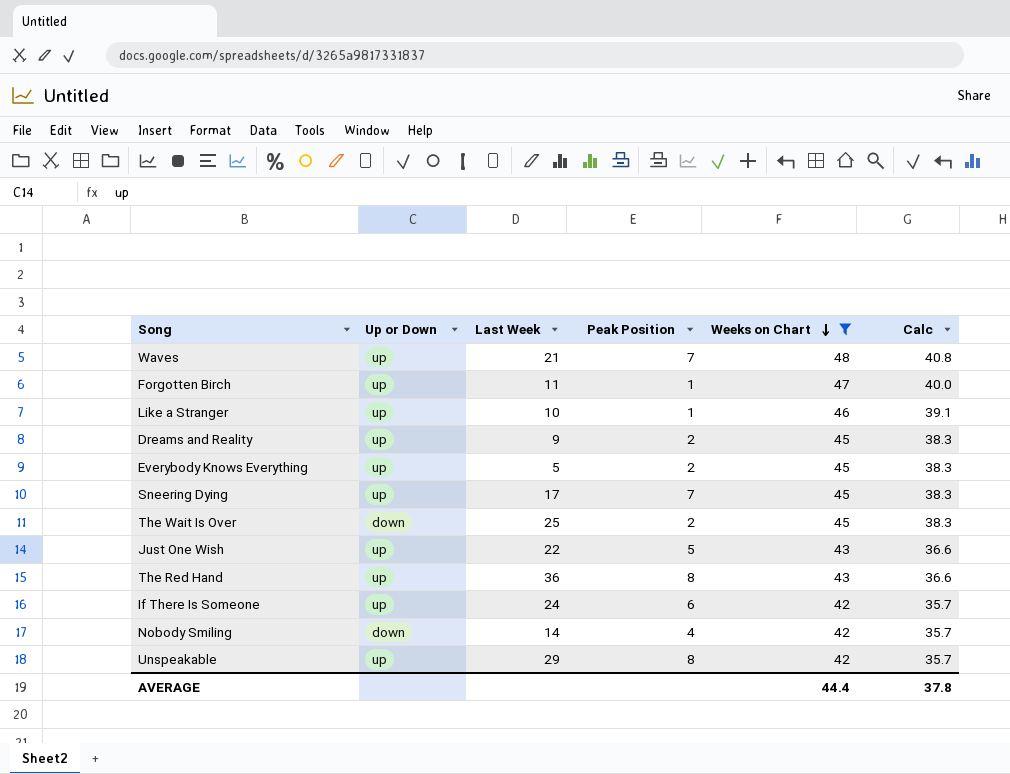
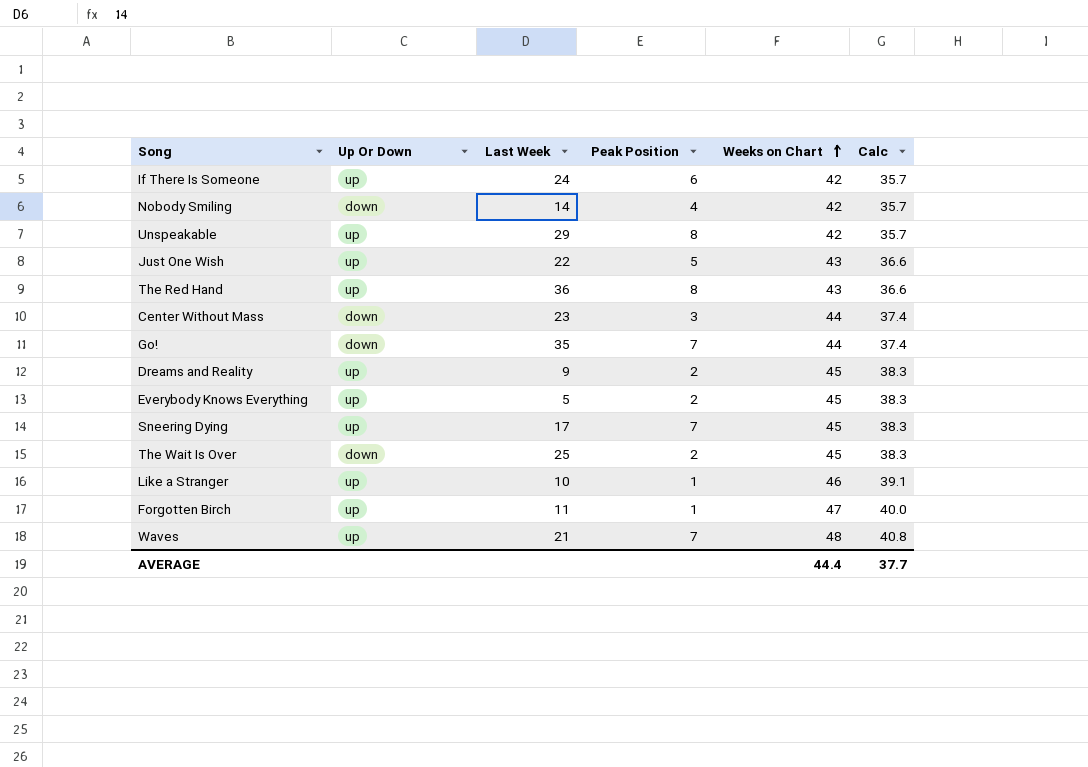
filter: Weeks on Chart != 44 -> none
row order: Weeks on Chart descending -> Weeks on Chart ascending
column name: Up or Down -> Up Or Down
AVERAGE | Calc: 37.8 -> 37.7

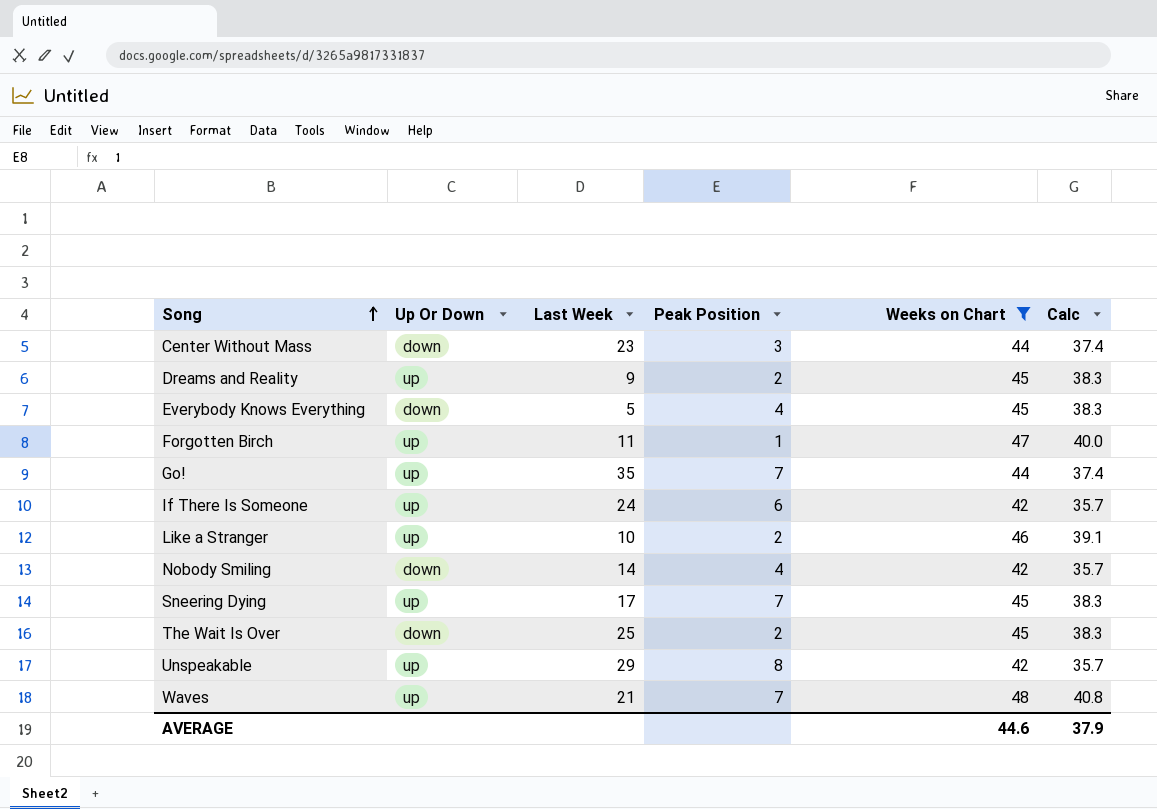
filter: none -> Weeks on Chart != 43
row order: Weeks on Chart ascending -> Song ascending
Everybody Knows Everything | Up Or Down: up -> down
Everybody Knows Everything | Peak Position: 2 -> 4
Go! | Up Or Down: down -> up
Like a Stranger | Peak Position: 1 -> 2
AVERAGE | Weeks on Chart: 44.4 -> 44.6
AVERAGE | Calc: 37.7 -> 37.9

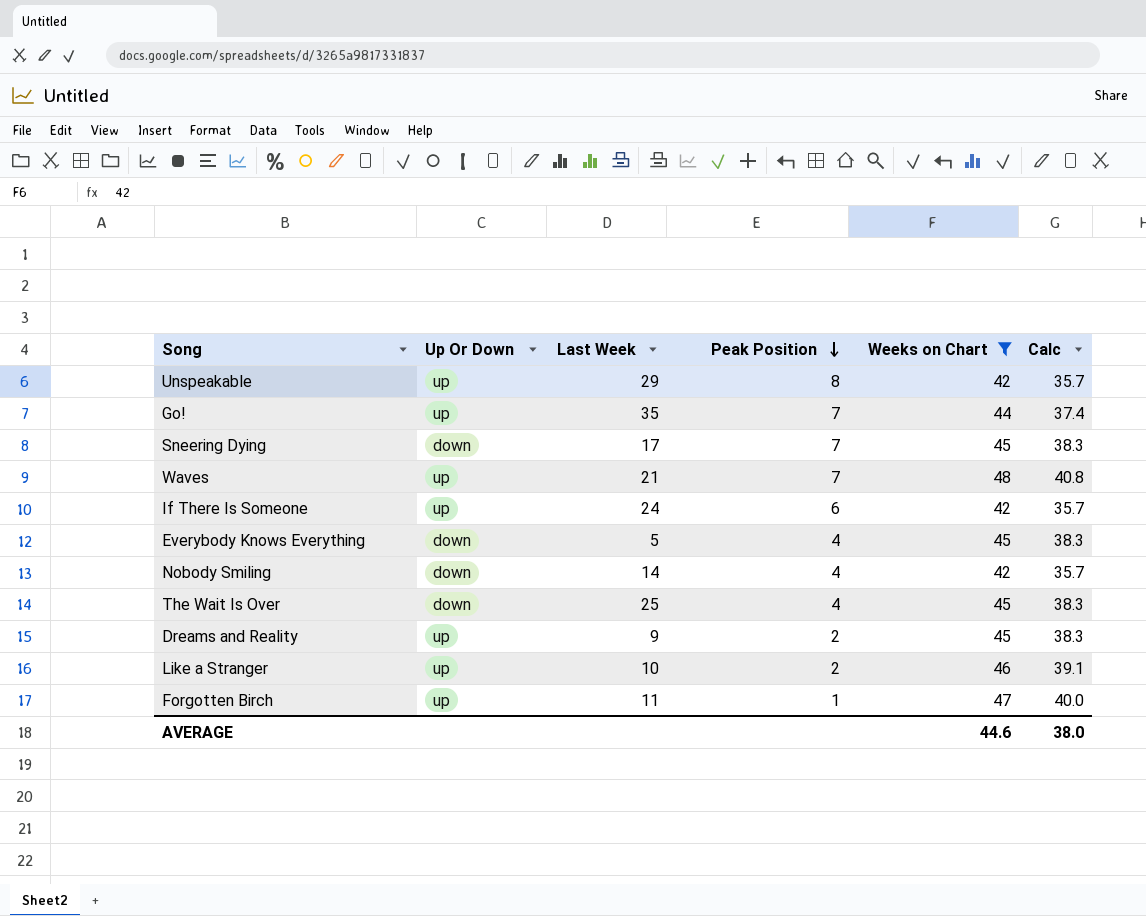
row order: Song ascending -> Peak Position descending
row Center Without Mass: down | 23 | 3 | 44 | 37.4 -> none
Sneering Dying | Up Or Down: up -> down
The Wait Is Over | Peak Position: 2 -> 4
AVERAGE | Calc: 37.9 -> 38.0

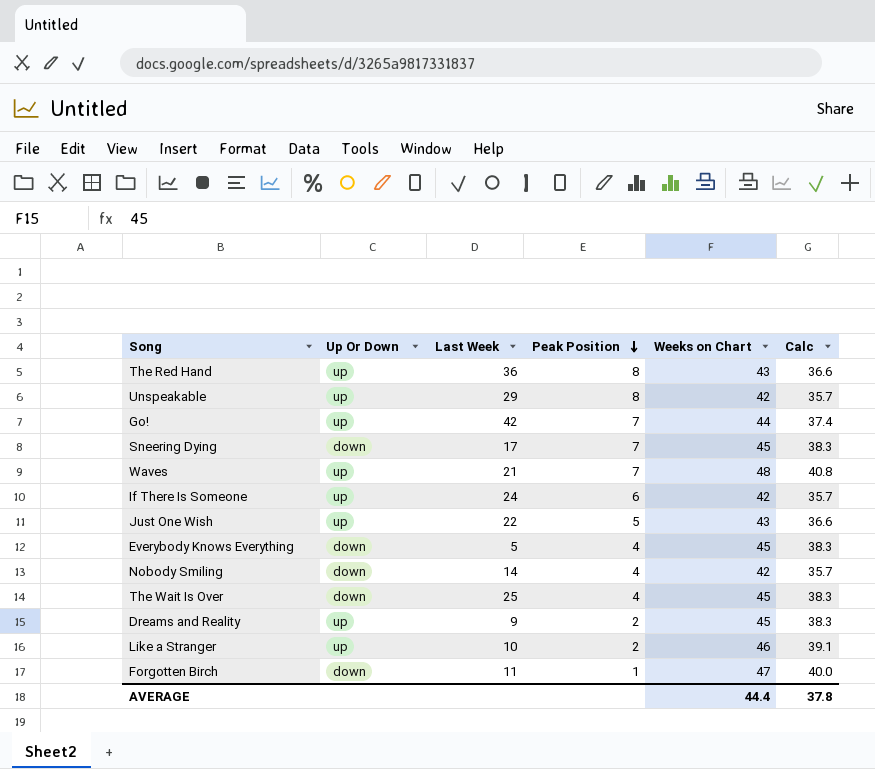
filter: Weeks on Chart != 43 -> none
Go! | Last Week: 35 -> 42
Forgotten Birch | Up Or Down: up -> down
AVERAGE | Weeks on Chart: 44.6 -> 44.4
AVERAGE | Calc: 38.0 -> 37.8

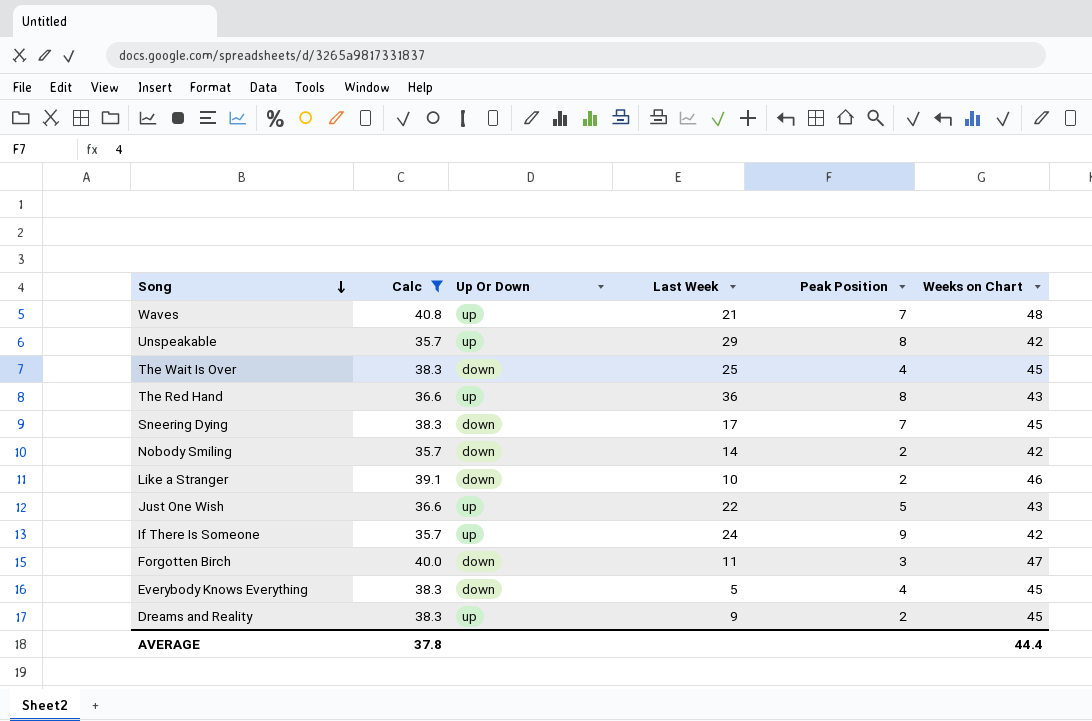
filter: none -> Calc != 37.4
row order: Peak Position descending -> Song descending
column Calc | position: 6 -> 2
Nobody Smiling | Peak Position: 4 -> 2
Like a Stranger | Up Or Down: up -> down
If There Is Someone | Peak Position: 6 -> 9
Forgotten Birch | Peak Position: 1 -> 3

